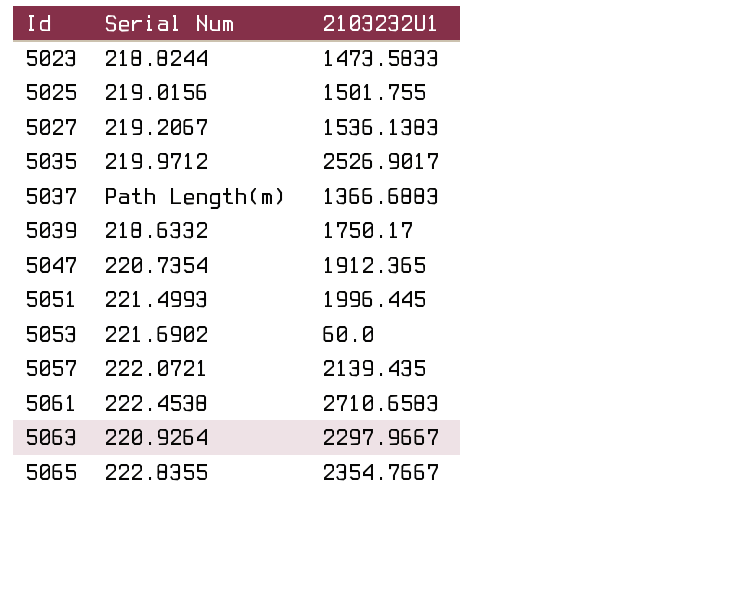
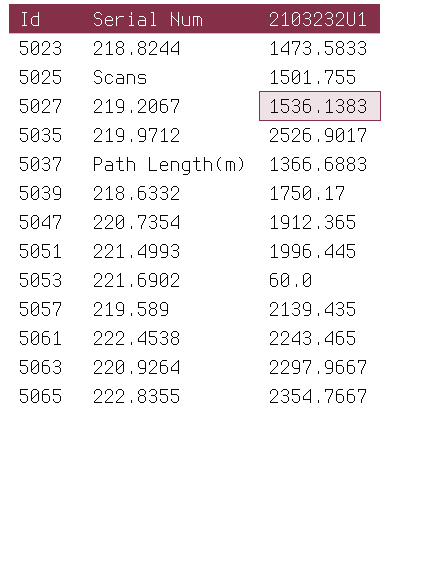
5025 | Serial Num: 219.0156 -> Scans
5057 | Serial Num: 222.0721 -> 219.589
5061 | 2103232U1: 2710.6583 -> 2243.465

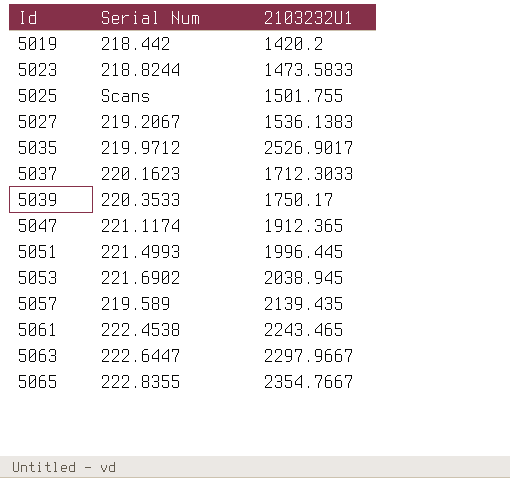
row 5019: none -> 218.442 | 1420.2
5037 | Serial Num: Path Length(m) -> 220.1623
5037 | 2103232U1: 1366.6883 -> 1712.3033
5039 | Serial Num: 218.6332 -> 220.3533
5047 | Serial Num: 220.7354 -> 221.1174
5053 | 2103232U1: 60.0 -> 2038.945
5063 | Serial Num: 220.9264 -> 222.6447

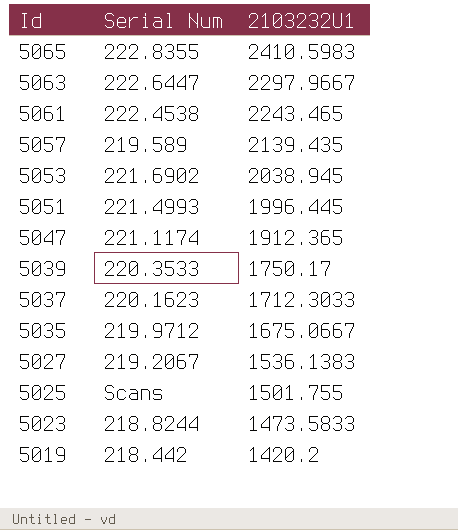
row order: Id ascending -> Id descending
5065 | 2103232U1: 2354.7667 -> 2410.5983
5035 | 2103232U1: 2526.9017 -> 1675.0667

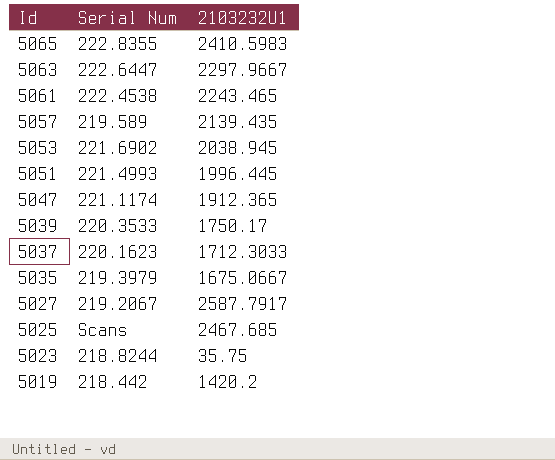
5035 | Serial Num: 219.9712 -> 219.3979
5027 | 2103232U1: 1536.1383 -> 2587.7917
5025 | 2103232U1: 1501.755 -> 2467.685
5023 | 2103232U1: 1473.5833 -> 35.75

